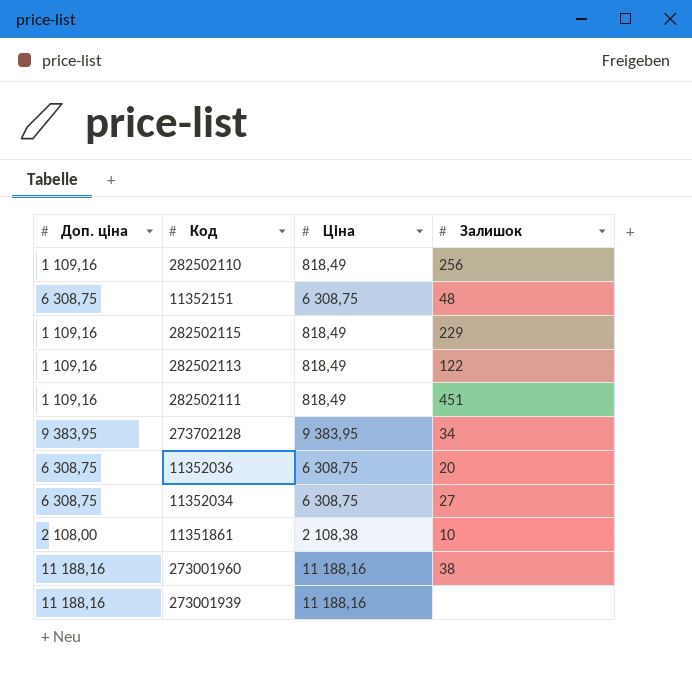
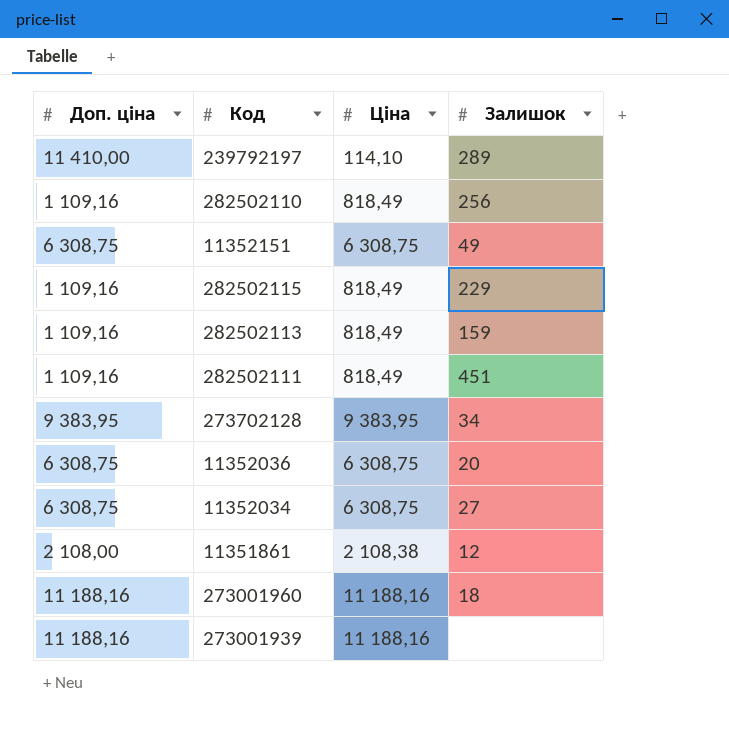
row 239792197: none -> 11 410,00 | 114,10 | 289
11352151 | Залишок: 48 -> 49
282502113 | Залишок: 122 -> 159
11351861 | Залишок: 10 -> 12
273001960 | Залишок: 38 -> 18

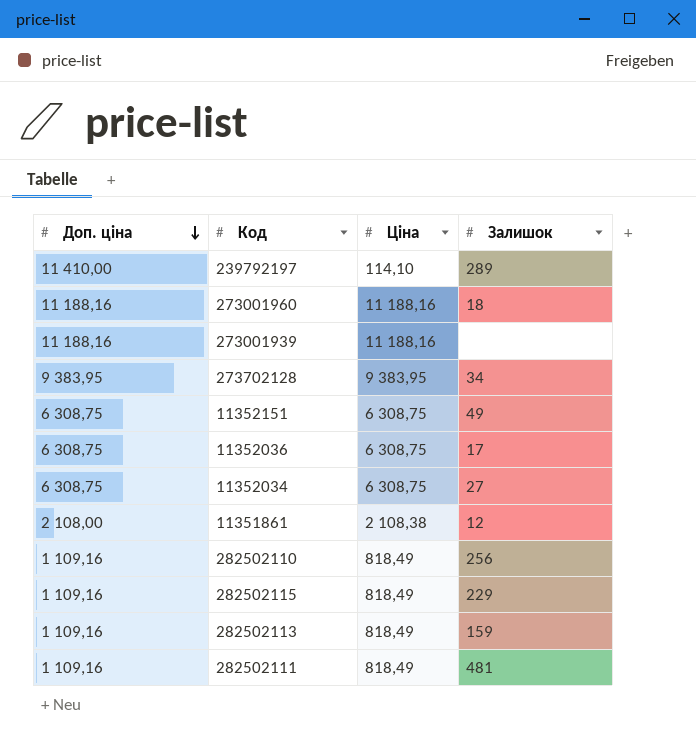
row order: none -> Доп. ціна descending
11352036 | Залишок: 20 -> 17
282502111 | Залишок: 451 -> 481

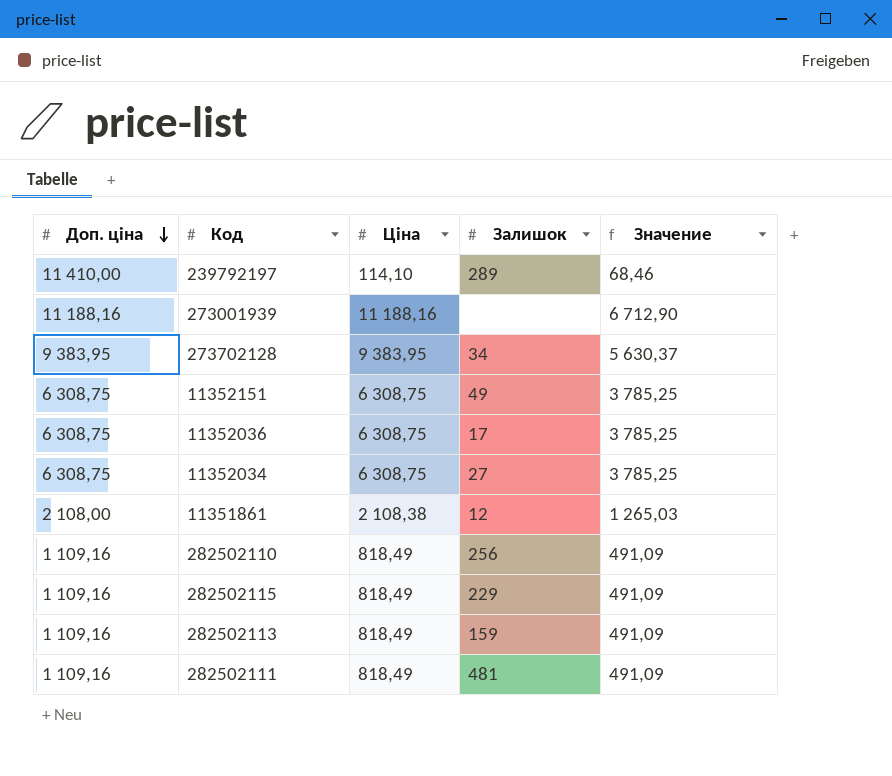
column Значение | formula: none -> [Ціна] * 0,6
row 273001960: 11 188,16 | 11 188,16 | 18 -> none

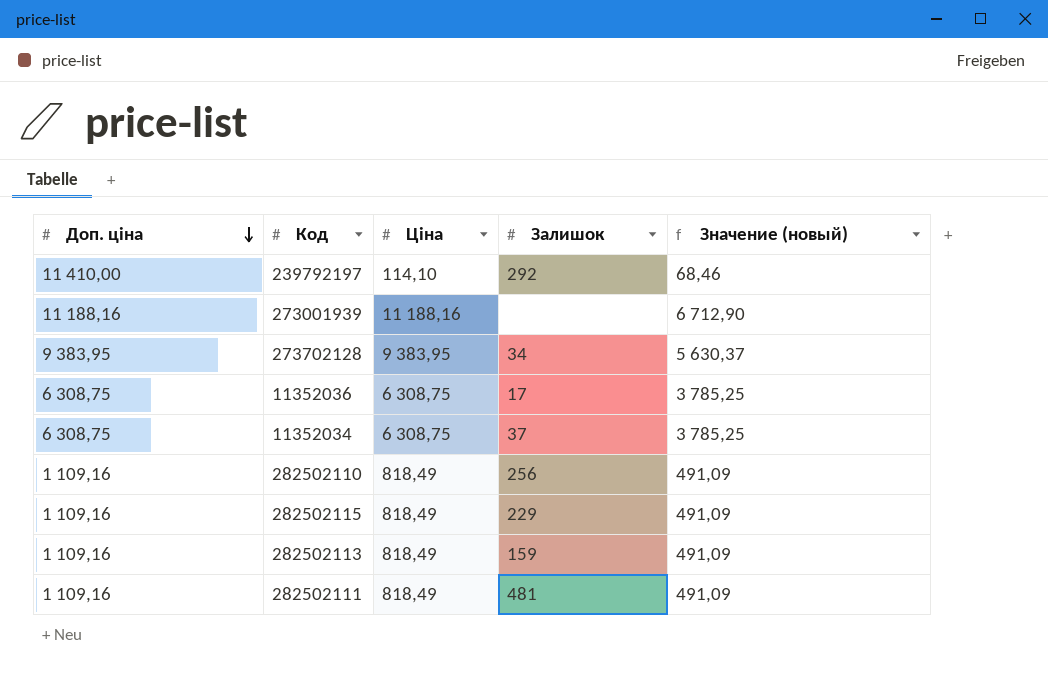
column name: Значение -> Значение (новый)
row 11352151: 6 308,75 | 6 308,75 | 49 | 3 785,25 -> none
row 11351861: 2 108,00 | 2 108,38 | 12 | 1 265,03 -> none
239792197 | Залишок: 289 -> 292
11352034 | Залишок: 27 -> 37

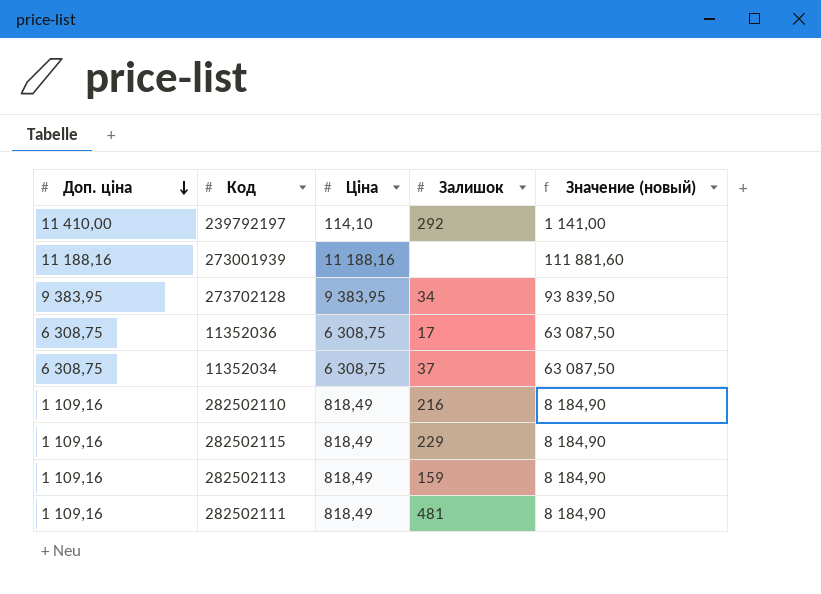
column Значение (новый) | formula: [Ціна] * 0,6 -> [Ціна] * 10
282502110 | Залишок: 256 -> 216

